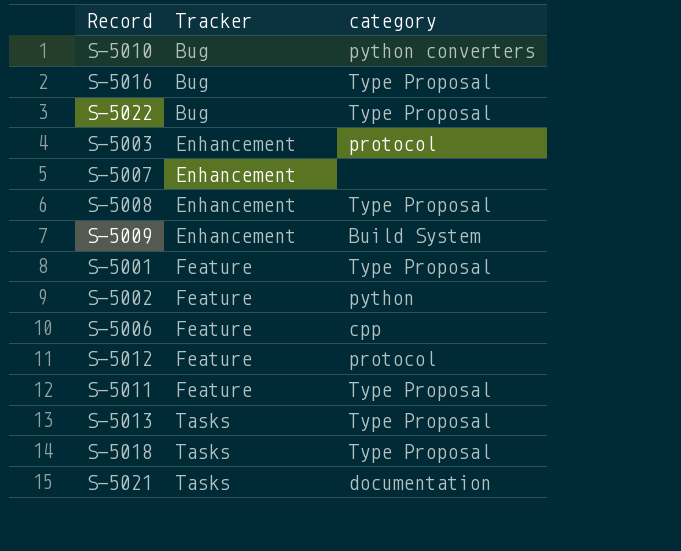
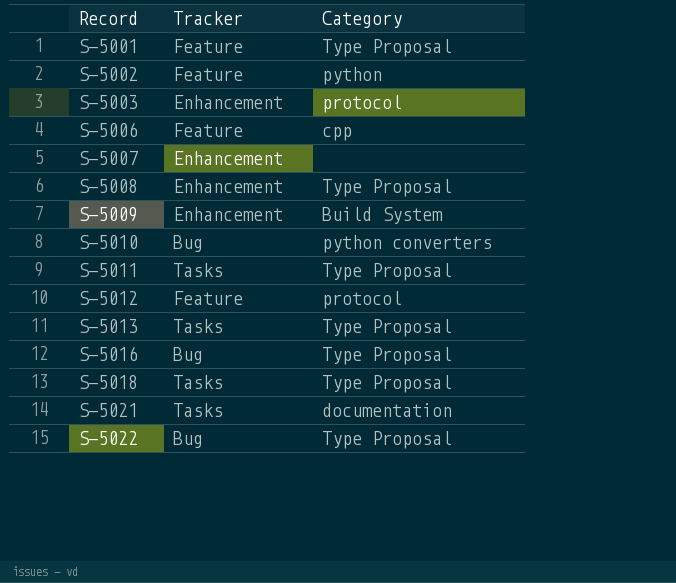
row order: Tracker ascending -> Record ascending
column name: category -> Category
S-5011 | Tracker: Feature -> Tasks

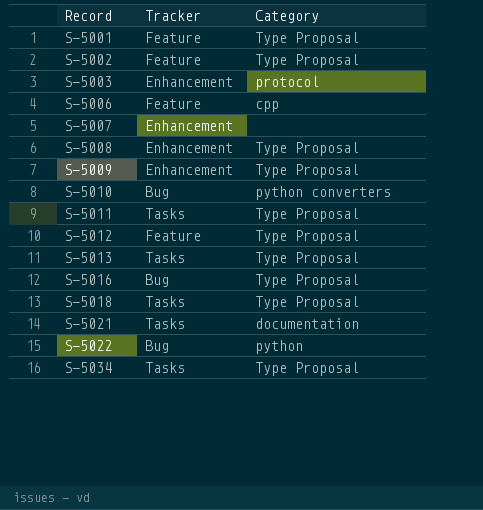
S-5002 | Category: python -> Type Proposal
S-5009 | Category: Build System -> Type Proposal
S-5012 | Category: protocol -> Type Proposal
S-5022 | Category: Type Proposal -> python
row S-5034: none -> Tasks | Type Proposal

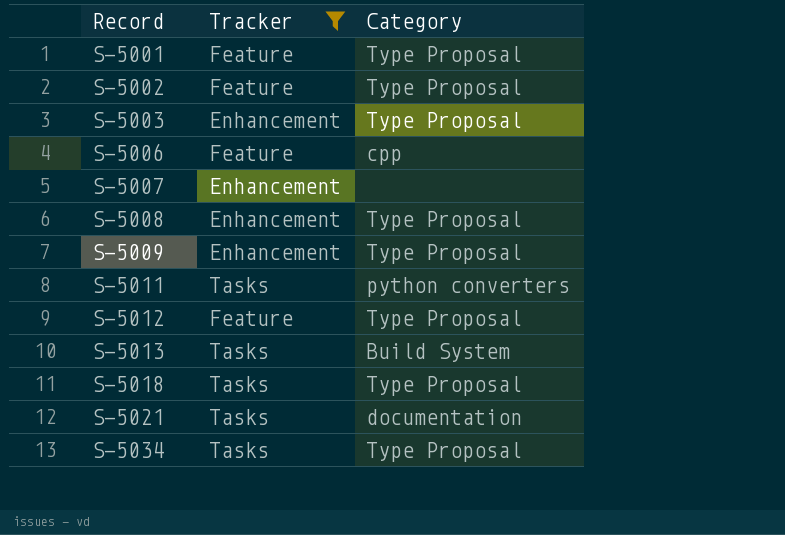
filter: none -> Tracker != Bug
S-5003 | Category: protocol -> Type Proposal
S-5011 | Category: Type Proposal -> python converters
S-5013 | Category: Type Proposal -> Build System

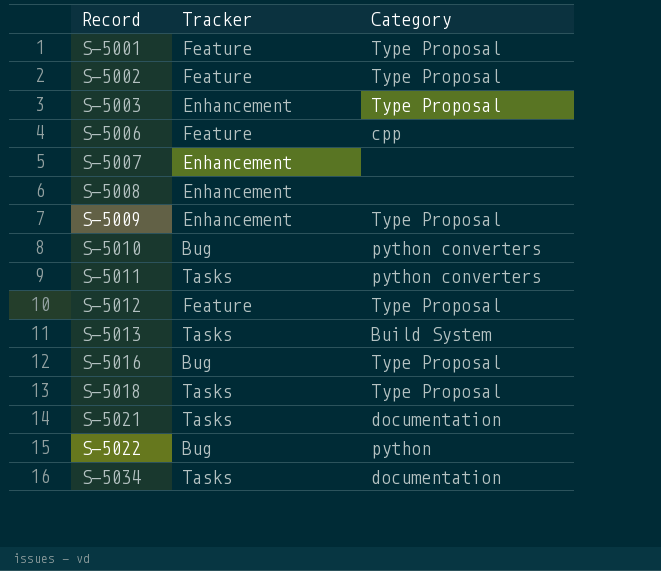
filter: Tracker != Bug -> none
S-5008 | Category: Type Proposal -> none
S-5034 | Category: Type Proposal -> documentation

